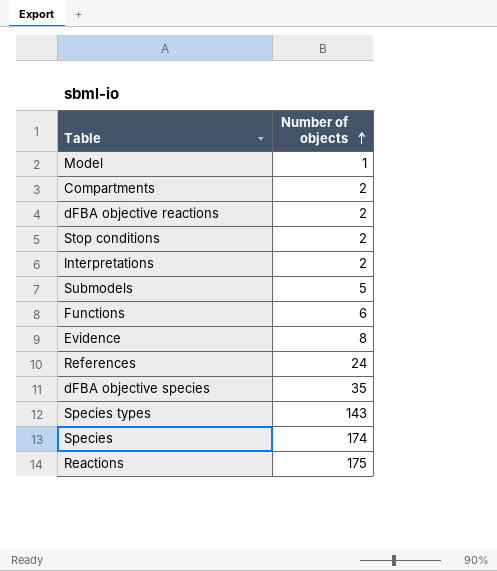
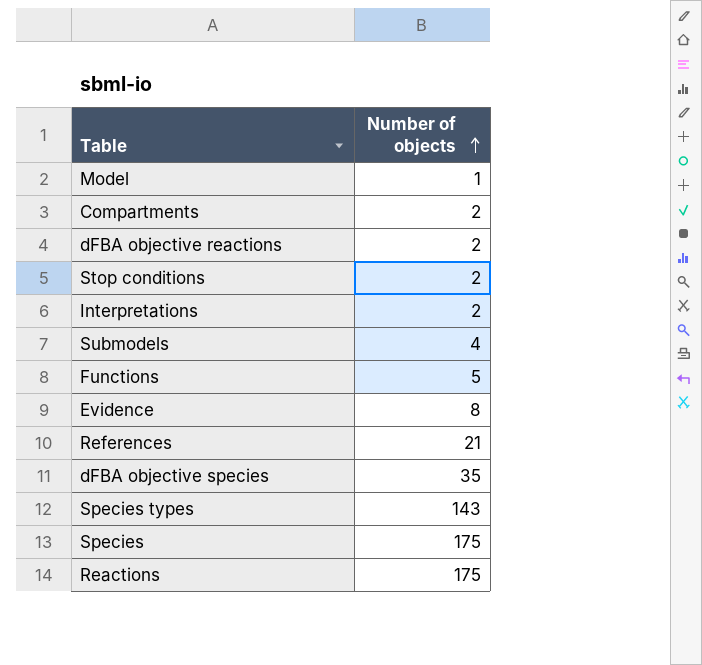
Submodels | Number of objects: 5 -> 4
Functions | Number of objects: 6 -> 5
References | Number of objects: 24 -> 21
Species | Number of objects: 174 -> 175

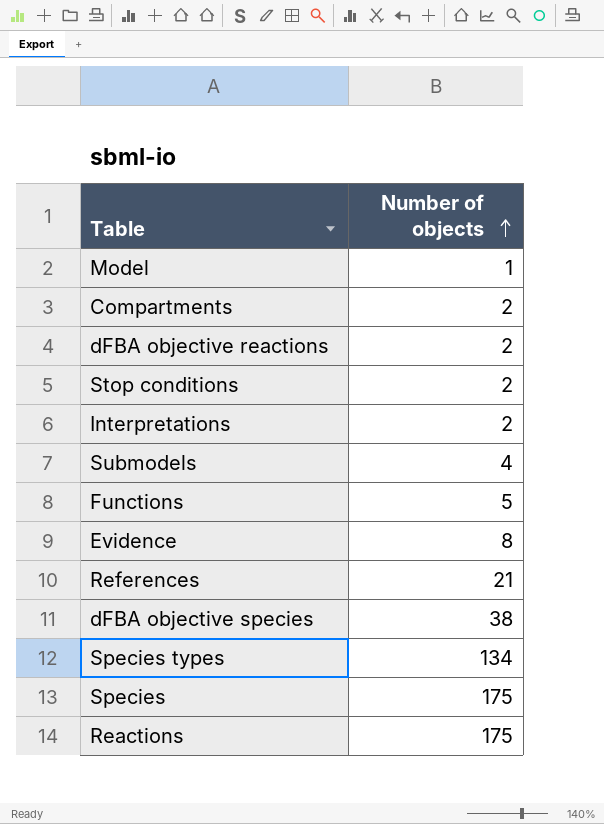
dFBA objective species | Number of objects: 35 -> 38
Species types | Number of objects: 143 -> 134

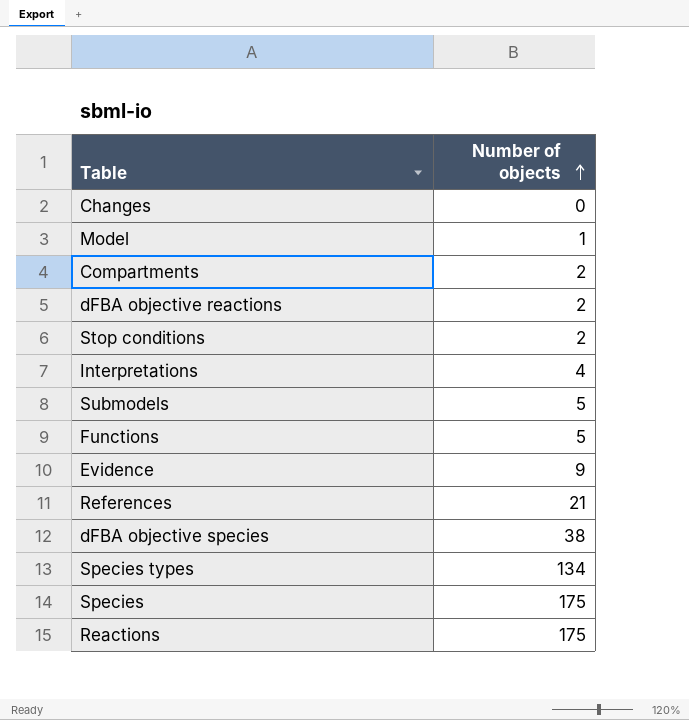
row Changes: none -> 0
Interpretations | Number of objects: 2 -> 4
Submodels | Number of objects: 4 -> 5
Evidence | Number of objects: 8 -> 9

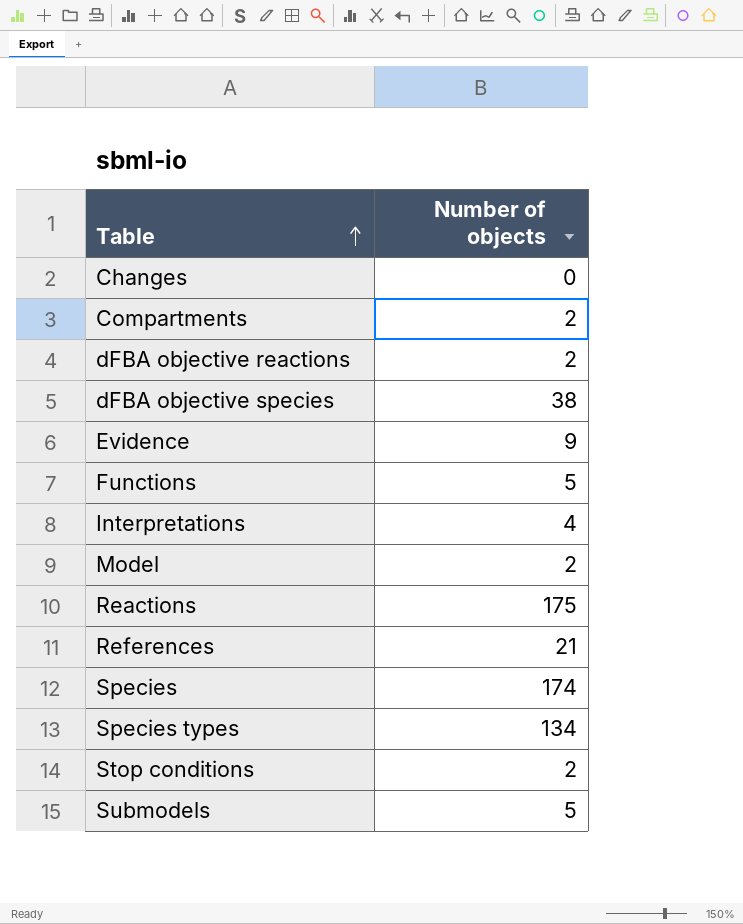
row order: Number of objects ascending -> Table ascending
Model | Number of objects: 1 -> 2
Species | Number of objects: 175 -> 174

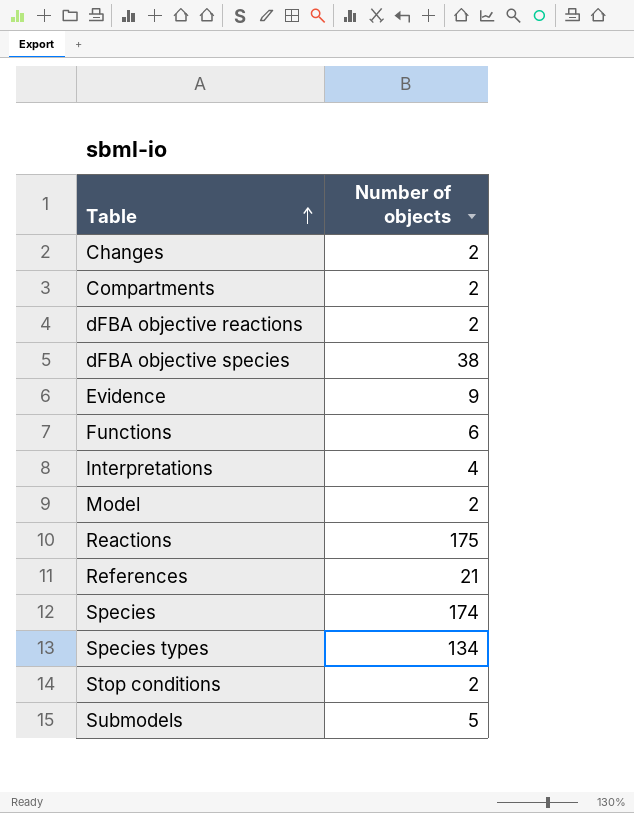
Changes | Number of objects: 0 -> 2
Functions | Number of objects: 5 -> 6

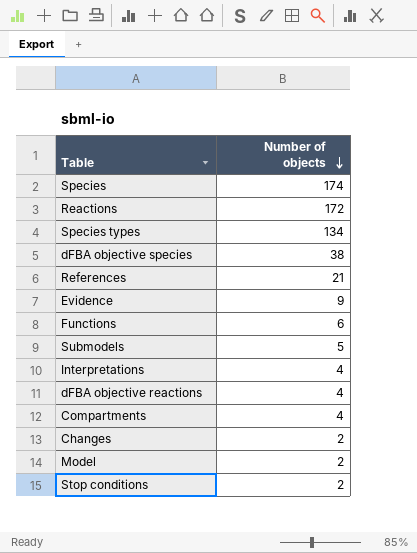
row order: Table ascending -> Number of objects descending
Reactions | Number of objects: 175 -> 172
dFBA objective reactions | Number of objects: 2 -> 4
Compartments | Number of objects: 2 -> 4

